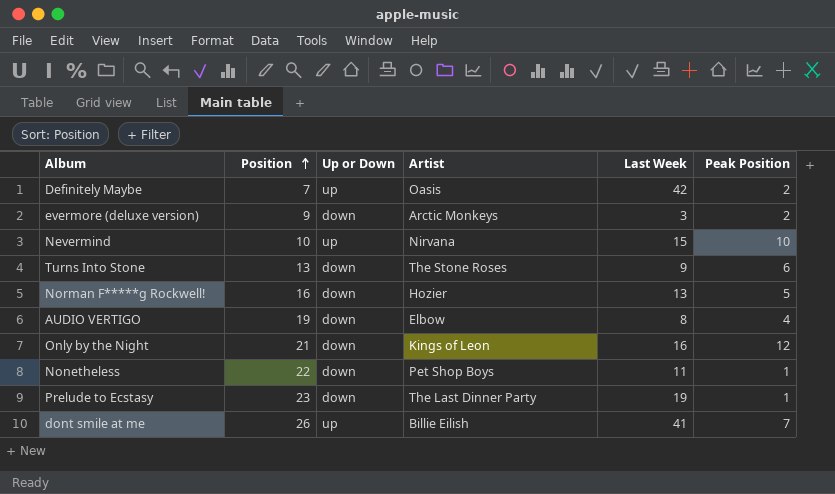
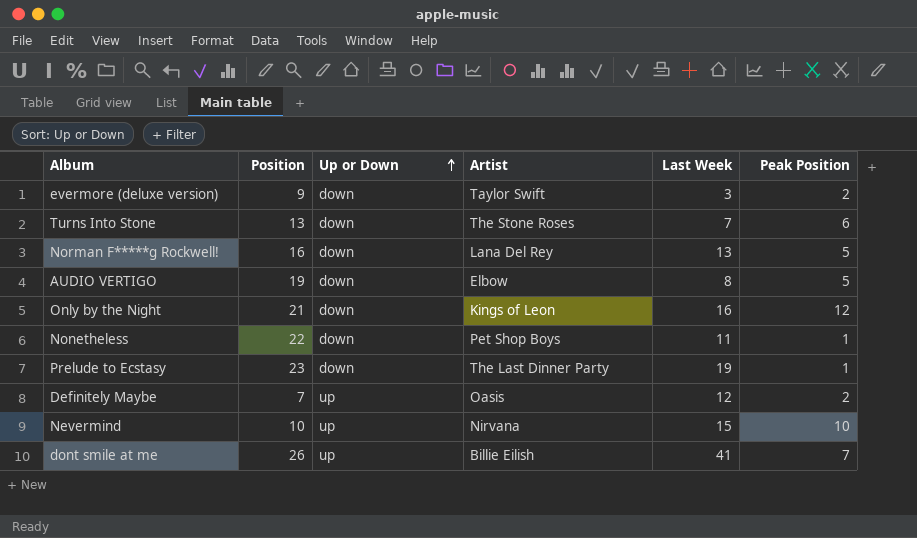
row order: Position ascending -> Up or Down ascending
evermore (deluxe version) | Artist: Arctic Monkeys -> Taylor Swift
Turns Into Stone | Last Week: 9 -> 7
Norman F*****g Rockwell! | Artist: Hozier -> Lana Del Rey
AUDIO VERTIGO | Peak Position: 4 -> 5
Definitely Maybe | Last Week: 42 -> 12

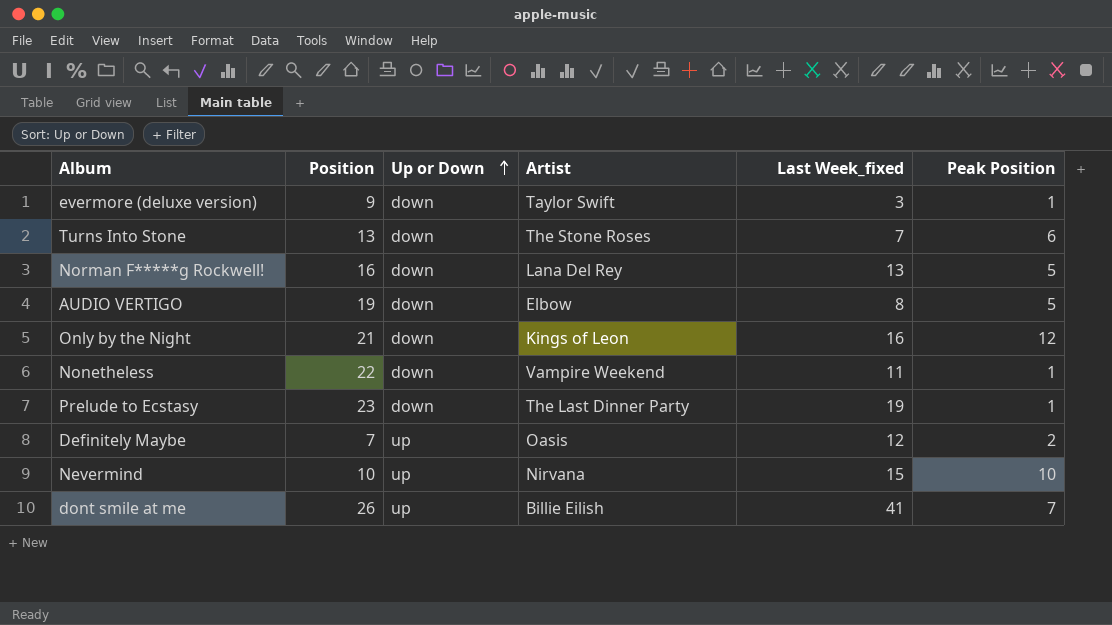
column name: Last Week -> Last Week_fixed
evermore (deluxe version) | Peak Position: 2 -> 1
Nonetheless | Artist: Pet Shop Boys -> Vampire Weekend

